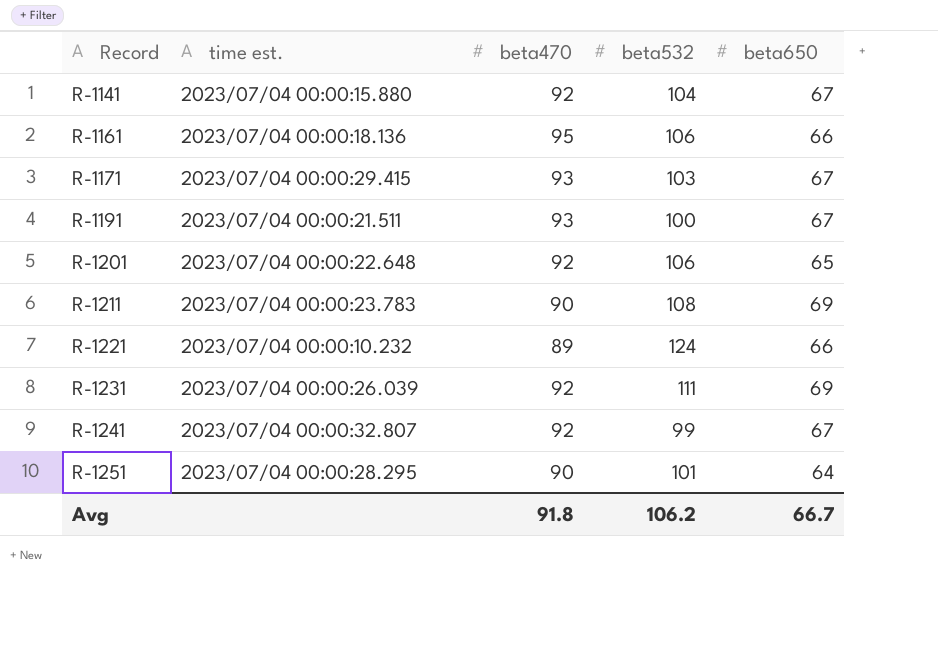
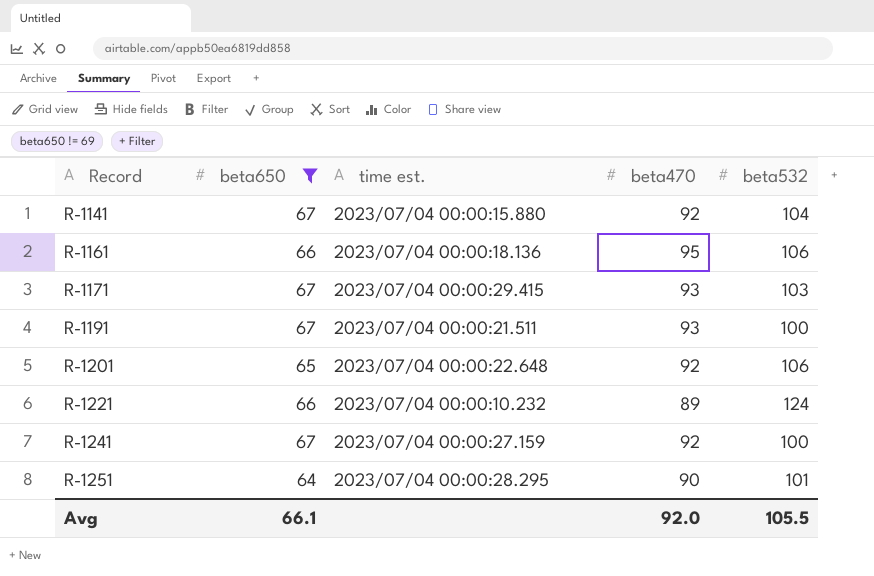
filter: none -> beta650 != 69
column beta650 | position: 5 -> 2
R-1241 | time est.: 2023/07/04 00:00:32.807 -> 2023/07/04 00:00:27.159
R-1241 | beta532: 99 -> 100
Avg | beta650: 66.7 -> 66.1
Avg | beta470: 91.8 -> 92.0
Avg | beta532: 106.2 -> 105.5

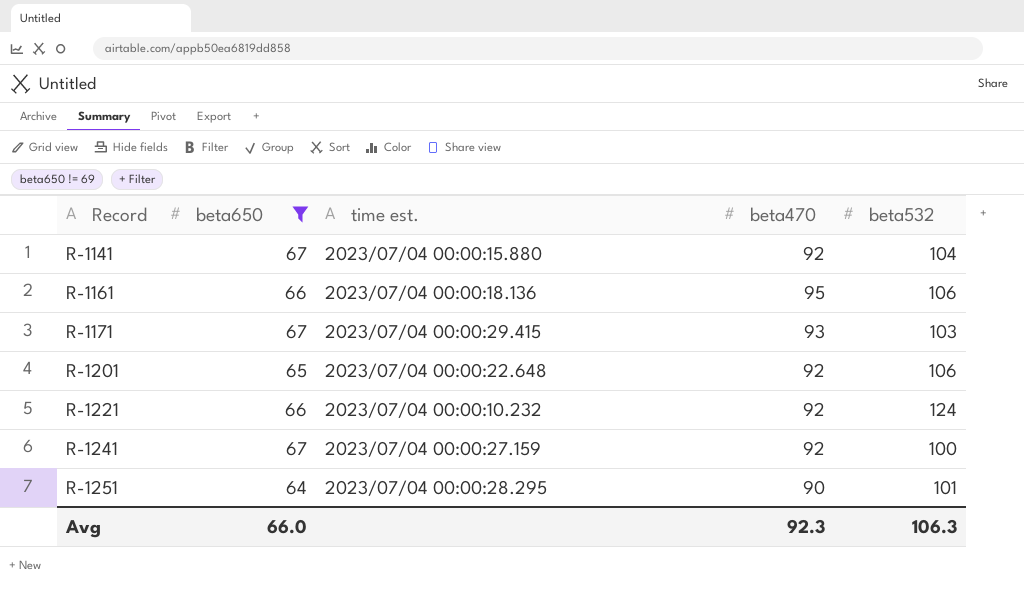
row R-1191: 67 | 2023/07/04 00:00:21.511 | 93 | 100 -> none
R-1221 | beta470: 89 -> 92
Avg | beta650: 66.1 -> 66.0
Avg | beta470: 92.0 -> 92.3
Avg | beta532: 105.5 -> 106.3

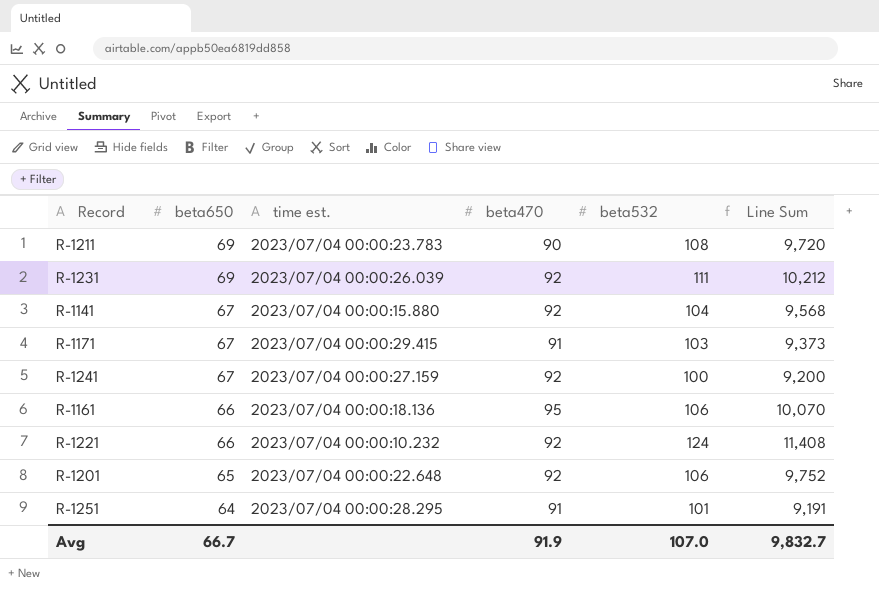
filter: beta650 != 69 -> none
row order: Record ascending -> beta650 descending
column Line Sum | formula: none -> [beta470] * [beta532]
R-1171 | beta470: 93 -> 91
R-1251 | beta470: 90 -> 91
Avg | beta650: 66.0 -> 66.7
Avg | beta470: 92.3 -> 91.9
Avg | beta532: 106.3 -> 107.0

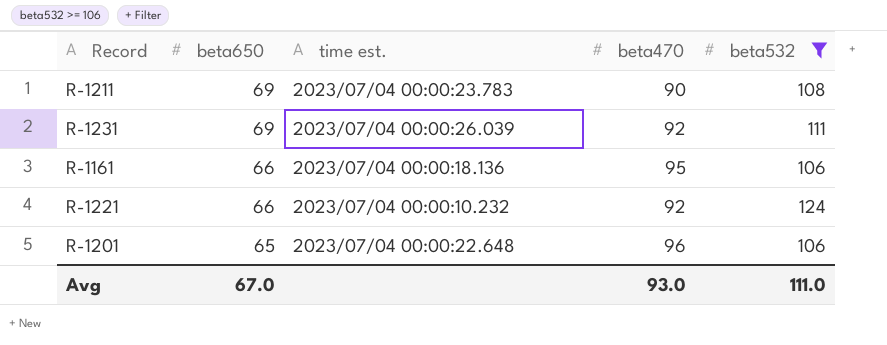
filter: none -> beta532 >= 106
column Line Sum | formula: [beta470] * [beta532] -> none
R-1201 | beta470: 92 -> 96
Avg | beta650: 66.7 -> 67.0
Avg | beta470: 91.9 -> 93.0
Avg | beta532: 107.0 -> 111.0

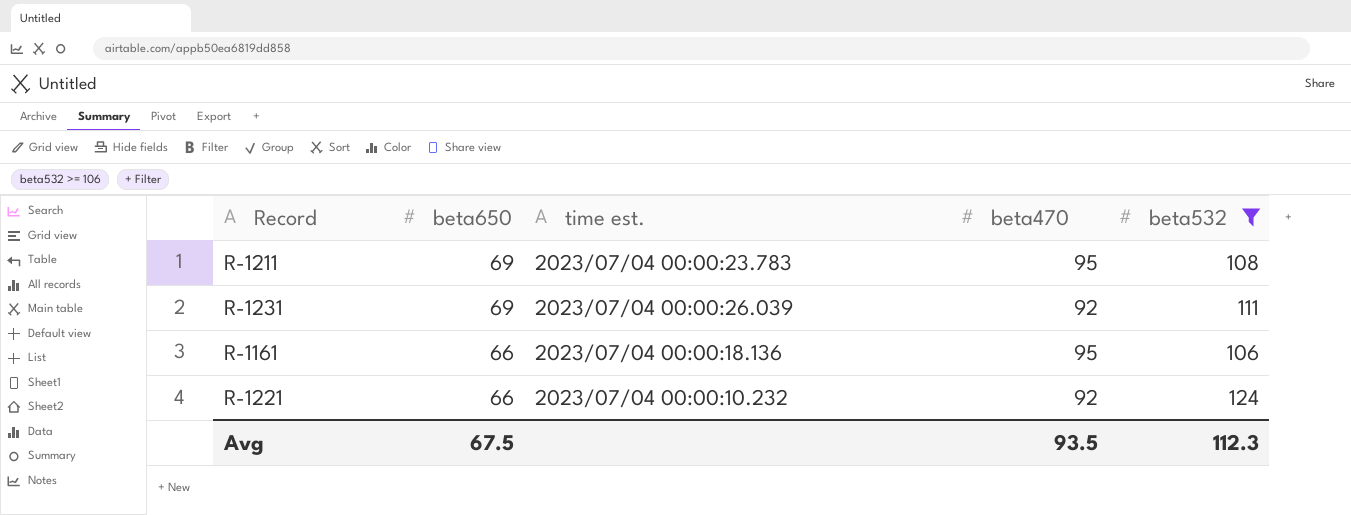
row R-1201: 65 | 2023/07/04 00:00:22.648 | 96 | 106 -> none
R-1211 | beta470: 90 -> 95
Avg | beta650: 67.0 -> 67.5
Avg | beta470: 93.0 -> 93.5
Avg | beta532: 111.0 -> 112.3

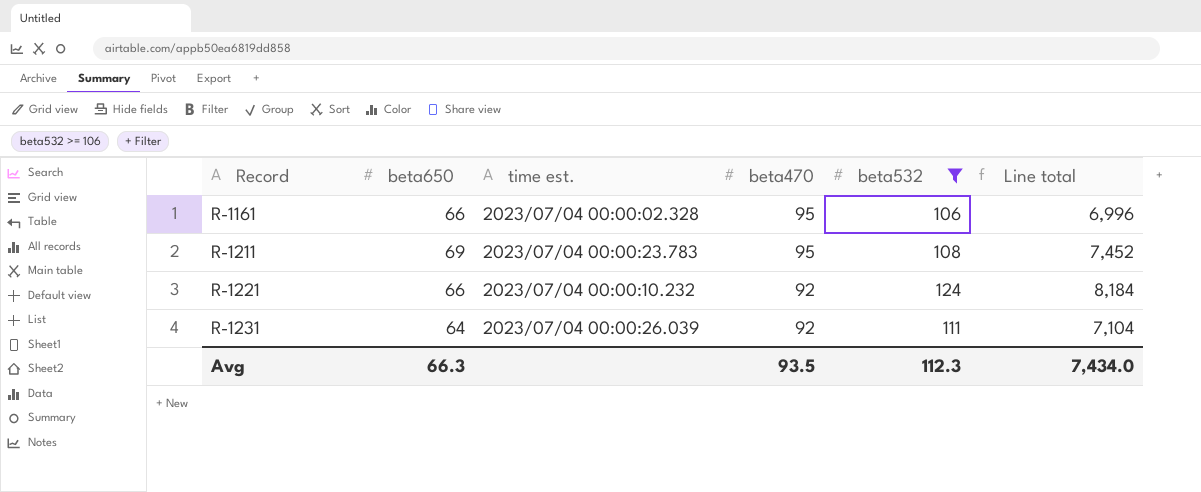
row order: beta650 descending -> Record ascending
column Line total | formula: none -> [beta650] * [beta532]
R-1161 | time est.: 2023/07/04 00:00:18.136 -> 2023/07/04 00:00:02.328
R-1231 | beta650: 69 -> 64
Avg | beta650: 67.5 -> 66.3

